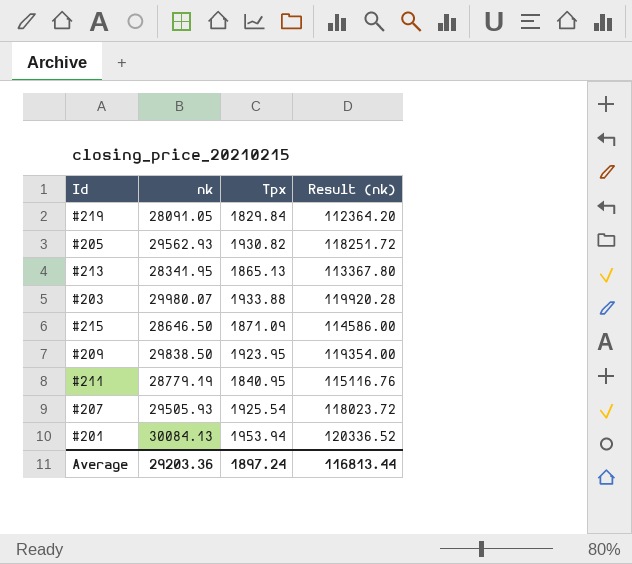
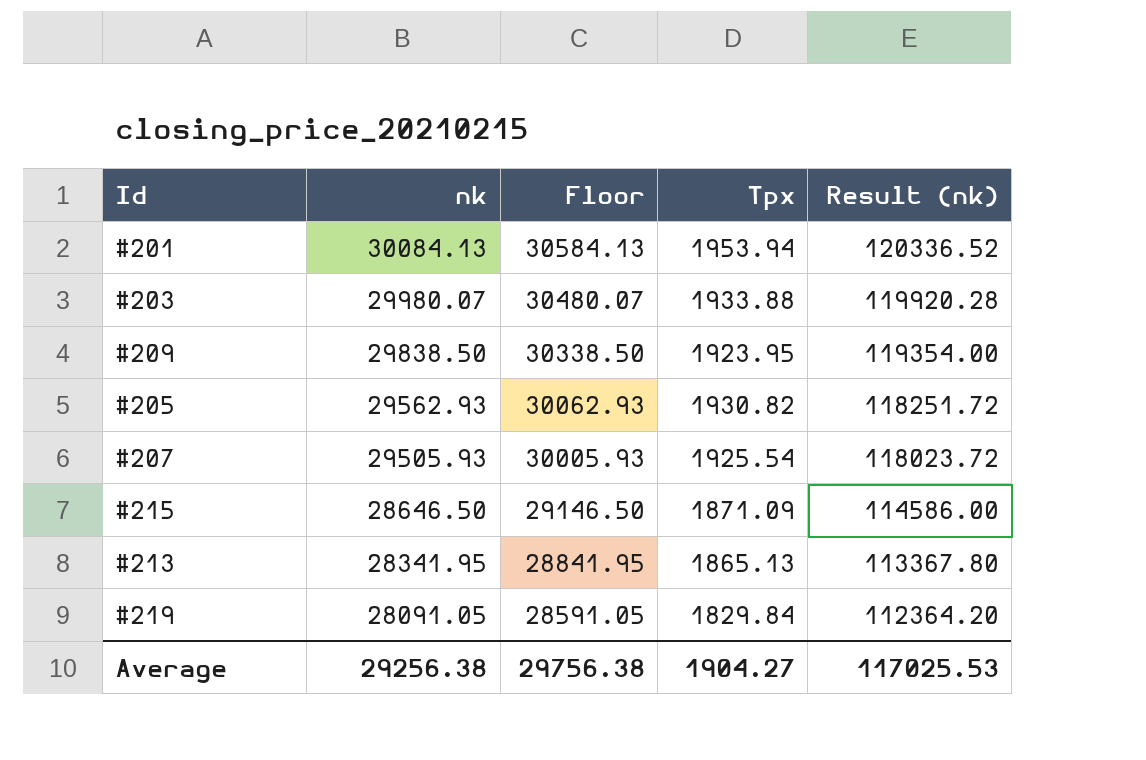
row order: none -> nk descending
column Floor | formula: none -> [nk] + 500
row #211: 28779.19 | 1840.95 | 115116.76 -> none
Average | nk: 29203.36 -> 29256.38
Average | Tpx: 1897.24 -> 1904.27
Average | Result (nk): 116813.44 -> 117025.53

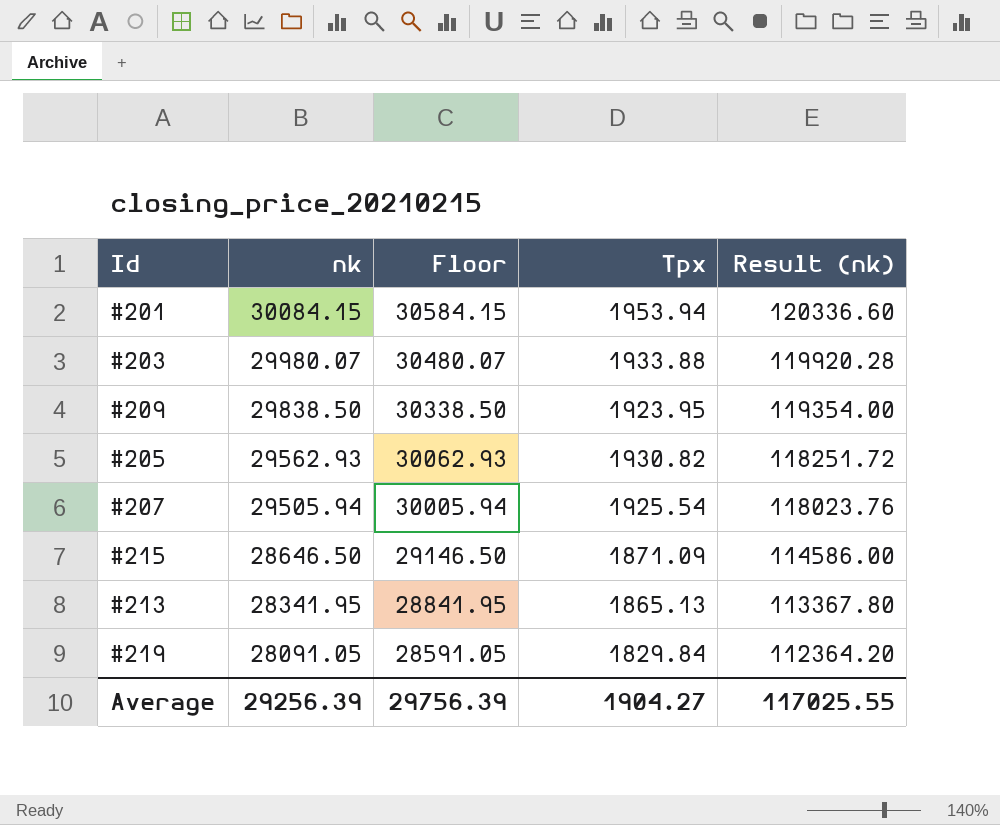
#201 | nk: 30084.13 -> 30084.15
#201 | Floor: 30584.13 -> 30584.15
#201 | Result (nk): 120336.52 -> 120336.60
#207 | nk: 29505.93 -> 29505.94
#207 | Floor: 30005.93 -> 30005.94
#207 | Result (nk): 118023.72 -> 118023.76
Average | nk: 29256.38 -> 29256.39
Average | Floor: 29756.38 -> 29756.39
Average | Result (nk): 117025.53 -> 117025.55

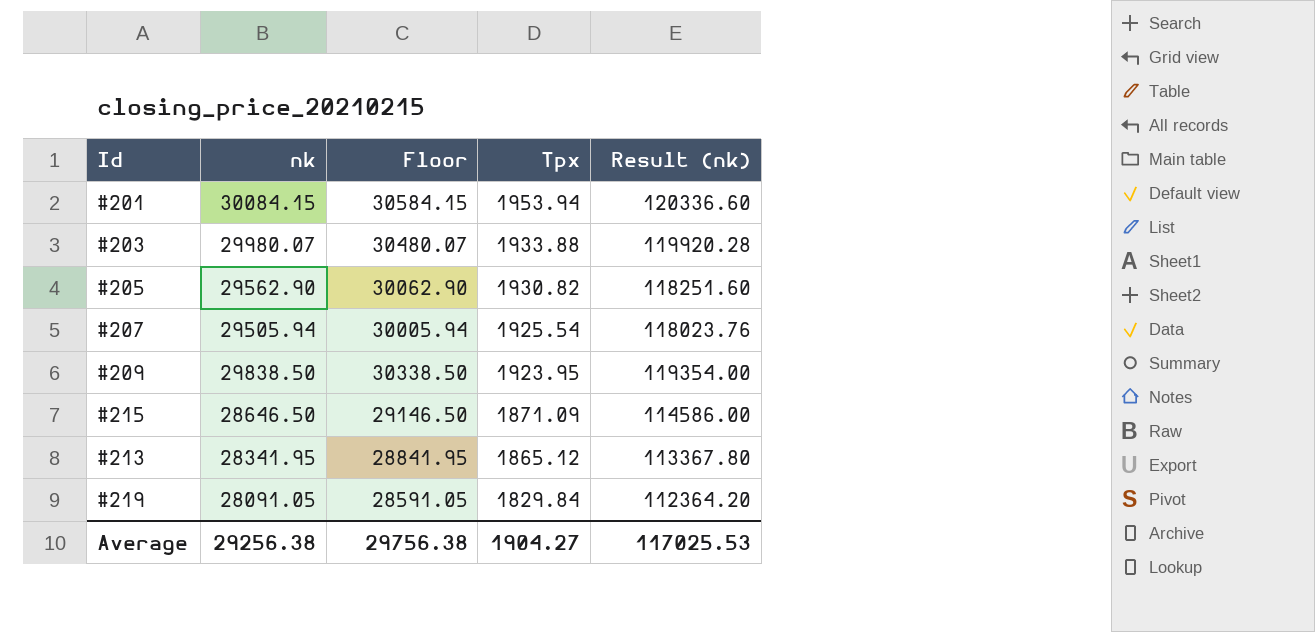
row order: nk descending -> Tpx descending
#205 | nk: 29562.93 -> 29562.90
#205 | Floor: 30062.93 -> 30062.90
#205 | Result (nk): 118251.72 -> 118251.60
#213 | Tpx: 1865.13 -> 1865.12
Average | nk: 29256.39 -> 29256.38
Average | Floor: 29756.39 -> 29756.38
Average | Result (nk): 117025.55 -> 117025.53

